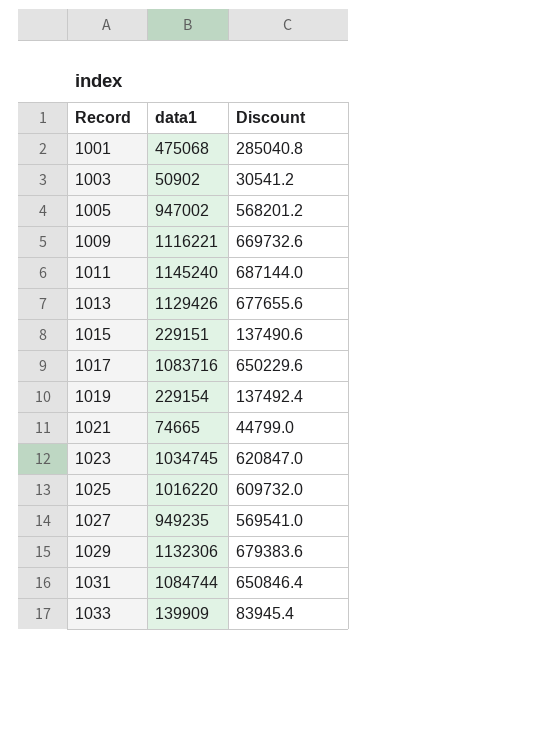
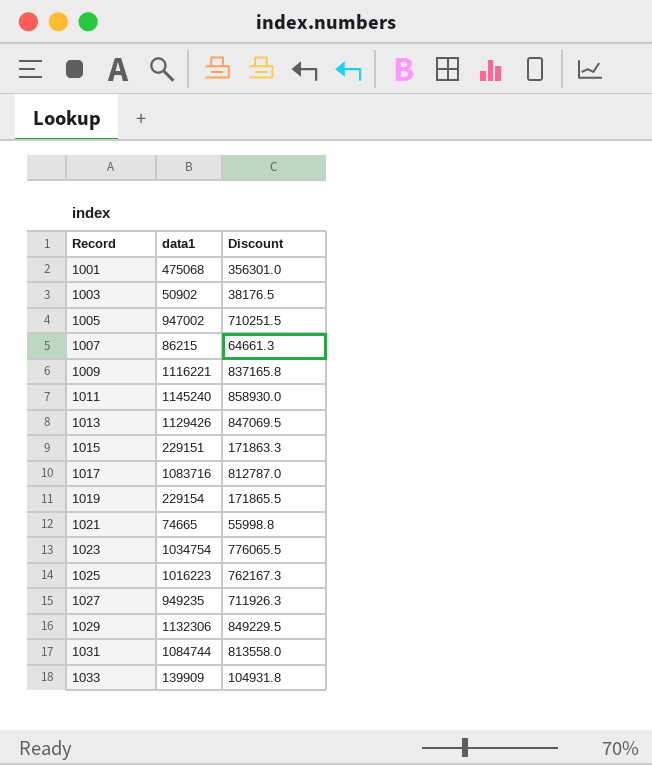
column Discount | formula: [data1] * 0.6 -> [data1] * 0.75
row 1007: none -> 86215 | 64661.3
1023 | data1: 1034745 -> 1034754
1025 | data1: 1016220 -> 1016223

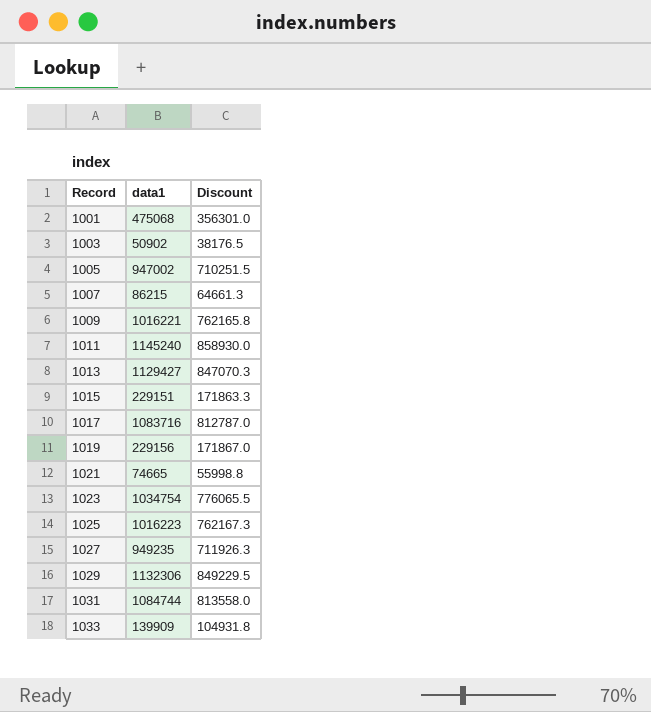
1009 | data1: 1116221 -> 1016221
1009 | Discount: 837165.8 -> 762165.8
1013 | data1: 1129426 -> 1129427
1013 | Discount: 847069.5 -> 847070.3
1019 | data1: 229154 -> 229156
1019 | Discount: 171865.5 -> 171867.0

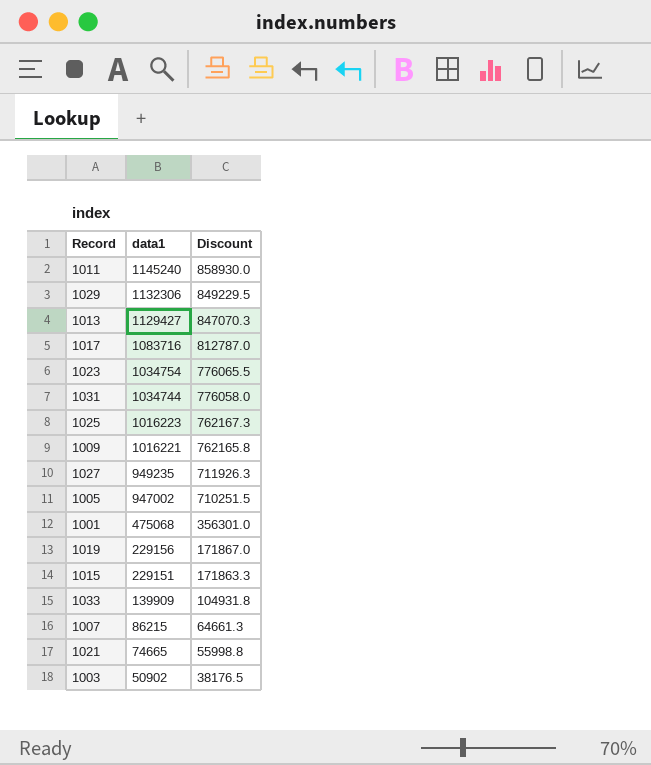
row order: Record ascending -> data1 descending
1031 | data1: 1084744 -> 1034744
1031 | Discount: 813558.0 -> 776058.0

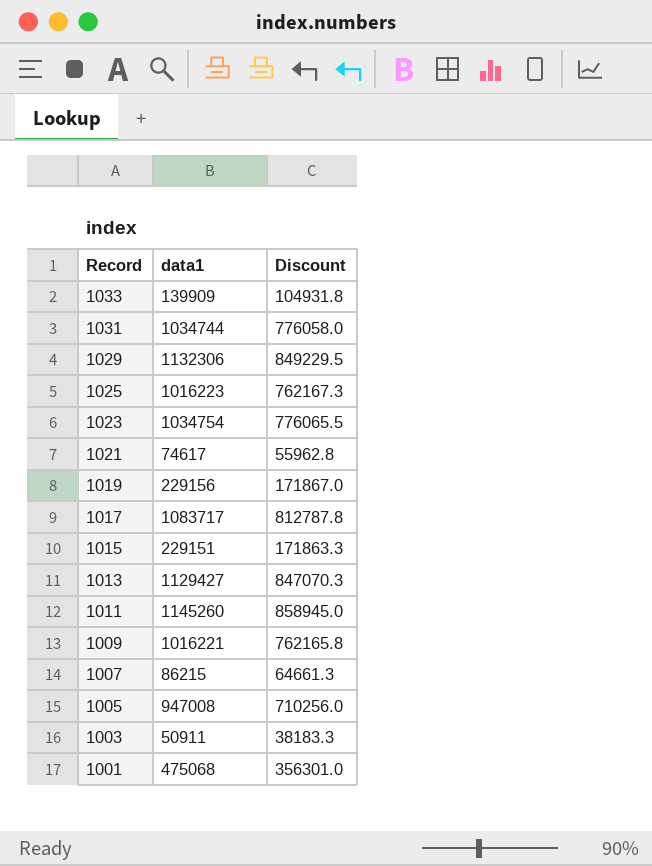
row order: data1 descending -> Record descending
row 1027: 949235 | 711926.3 -> none
1021 | data1: 74665 -> 74617
1021 | Discount: 55998.8 -> 55962.8
1017 | data1: 1083716 -> 1083717
1017 | Discount: 812787.0 -> 812787.8
1011 | data1: 1145240 -> 1145260
1011 | Discount: 858930.0 -> 858945.0
1005 | data1: 947002 -> 947008
1005 | Discount: 710251.5 -> 710256.0
1003 | data1: 50902 -> 50911
1003 | Discount: 38176.5 -> 38183.3

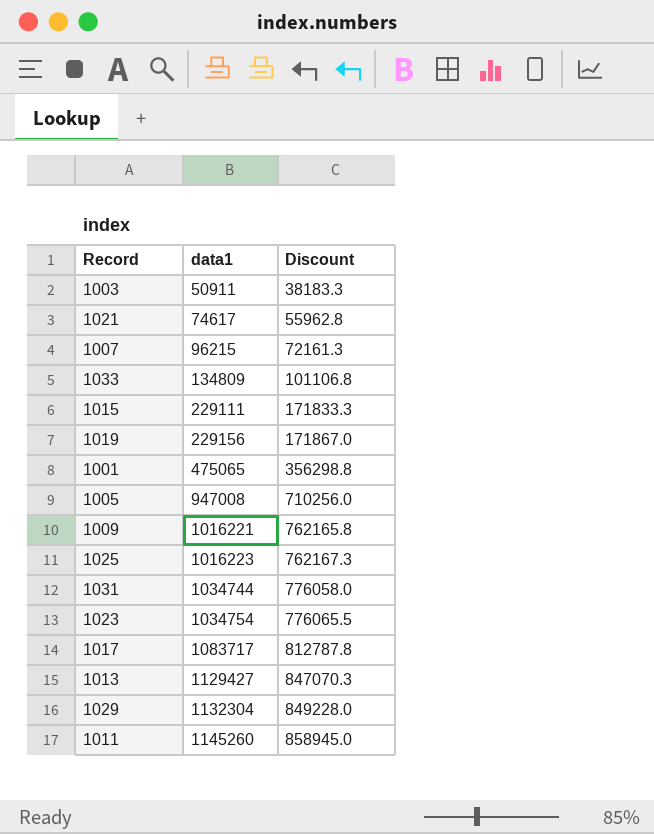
row order: Record descending -> data1 ascending
1007 | data1: 86215 -> 96215
1007 | Discount: 64661.3 -> 72161.3
1033 | data1: 139909 -> 134809
1033 | Discount: 104931.8 -> 101106.8
1015 | data1: 229151 -> 229111
1015 | Discount: 171863.3 -> 171833.3
1001 | data1: 475068 -> 475065
1001 | Discount: 356301.0 -> 356298.8
1029 | data1: 1132306 -> 1132304
1029 | Discount: 849229.5 -> 849228.0

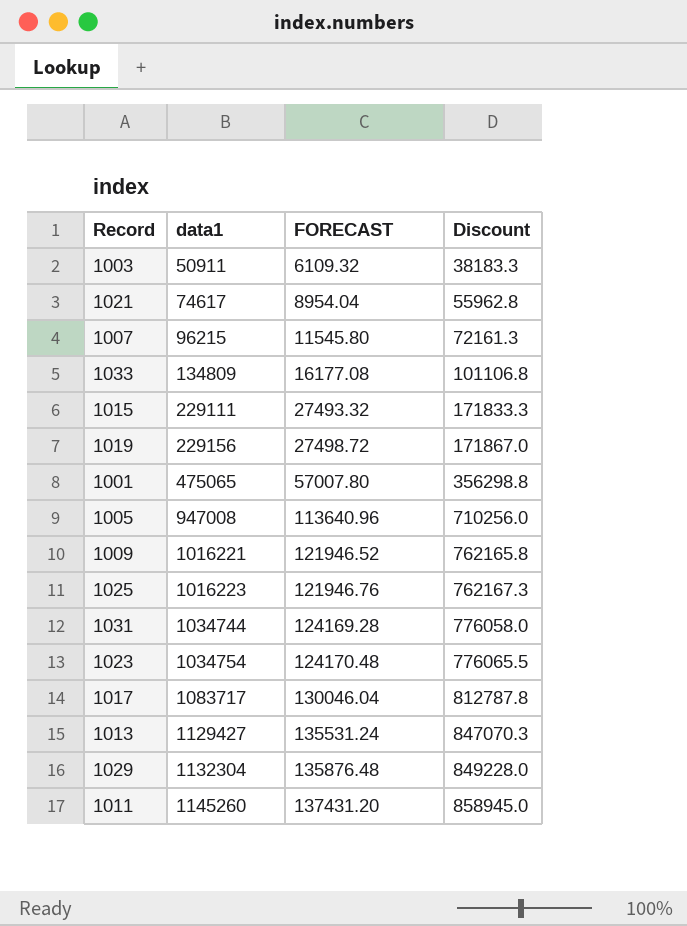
column FORECAST | formula: none -> [data1] * 0.12

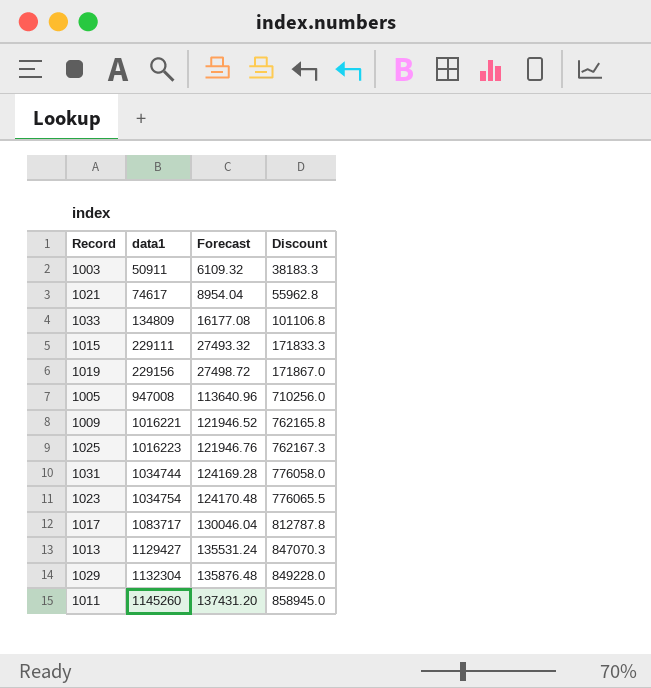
column name: FORECAST -> Forecast
row 1007: 96215 | 11545.80 | 72161.3 -> none
row 1001: 475065 | 57007.80 | 356298.8 -> none

